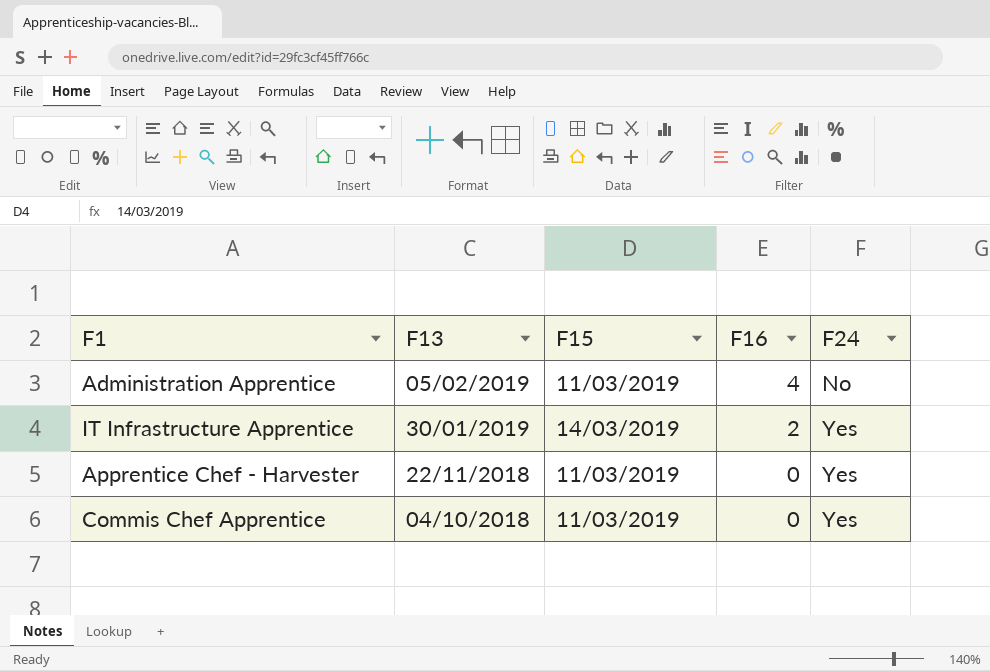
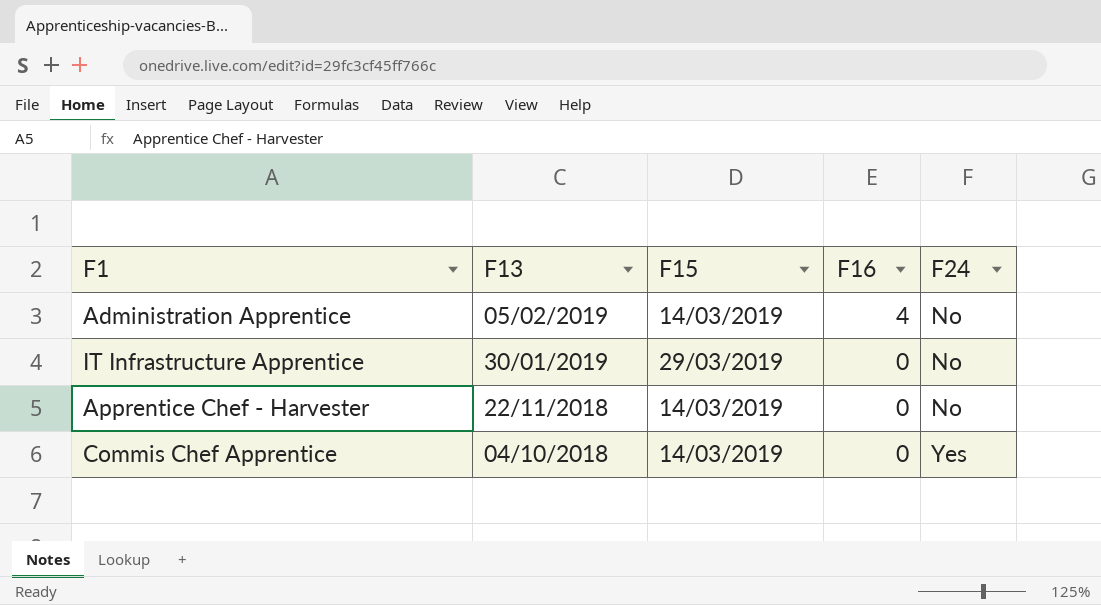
Administration Apprentice | F15: 11/03/2019 -> 14/03/2019
IT Infrastructure Apprentice | F15: 14/03/2019 -> 29/03/2019
IT Infrastructure Apprentice | F16: 2 -> 0
IT Infrastructure Apprentice | F24: Yes -> No
Apprentice Chef - Harvester | F15: 11/03/2019 -> 14/03/2019
Apprentice Chef - Harvester | F24: Yes -> No
Commis Chef Apprentice | F15: 11/03/2019 -> 14/03/2019

